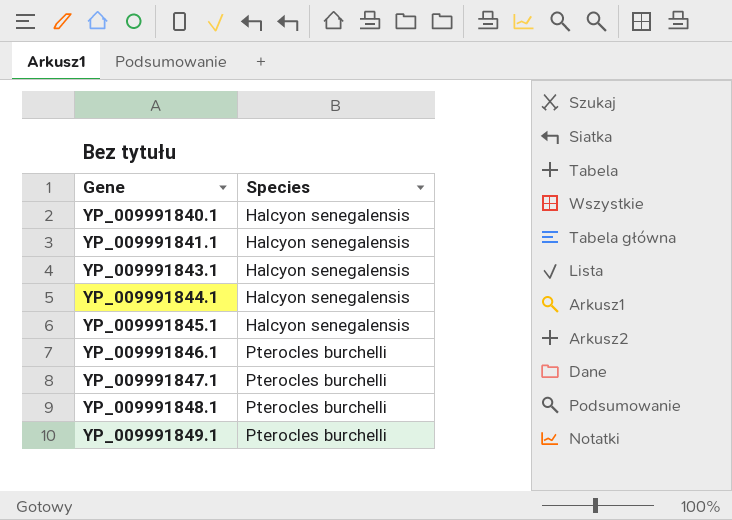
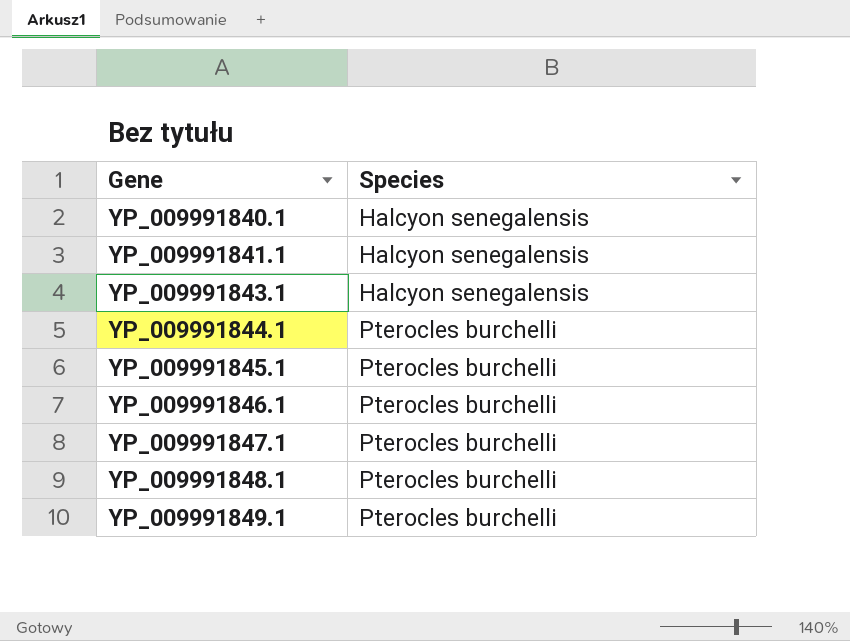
YP_009991844.1 | Species: Halcyon senegalensis -> Pterocles burchelli
YP_009991845.1 | Species: Halcyon senegalensis -> Pterocles burchelli

